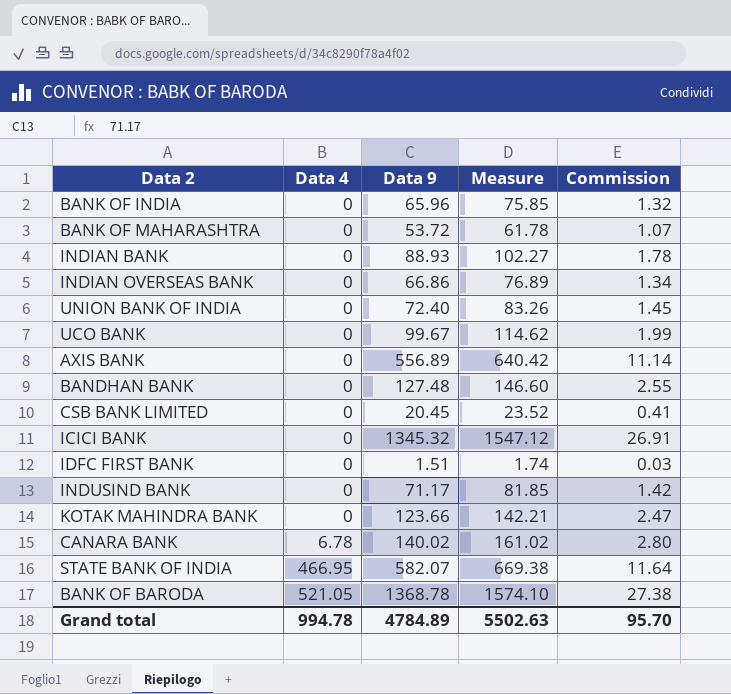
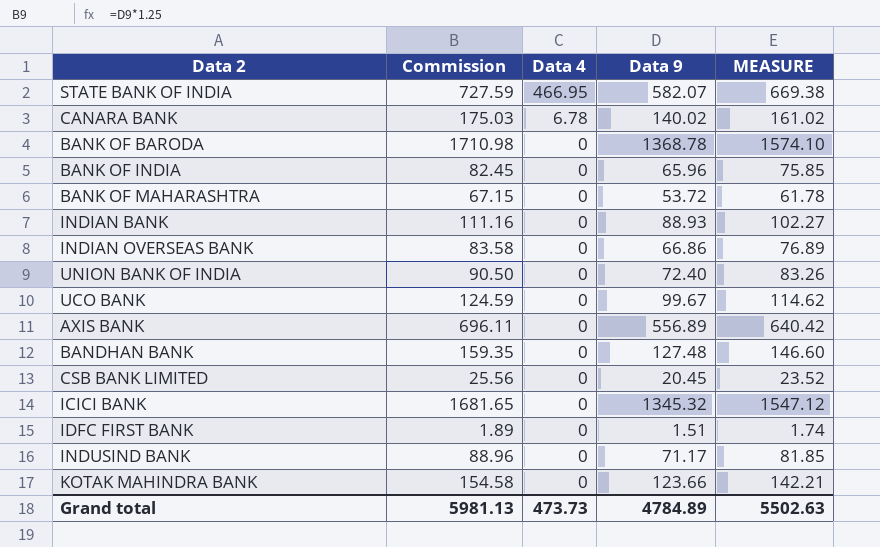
row order: Data 4 ascending -> Data 4 descending
column Commission | formula: [Data 9] * 0.02 -> [Data 9] * 1.25
column Commission | position: 5 -> 2
column name: Measure -> MEASURE
BANK OF BARODA | Data 4: 521.05 -> 0
Grand total | Commission: 95.70 -> 5981.13
Grand total | Data 4: 994.78 -> 473.73

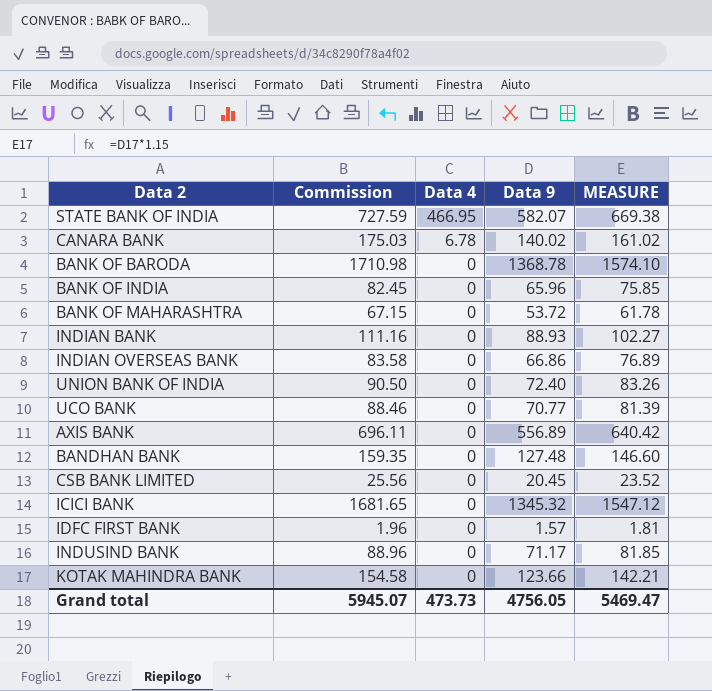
UCO BANK | Commission: 124.59 -> 88.46
UCO BANK | Data 9: 99.67 -> 70.77
UCO BANK | MEASURE: 114.62 -> 81.39
IDFC FIRST BANK | Commission: 1.89 -> 1.96
IDFC FIRST BANK | Data 9: 1.51 -> 1.57
IDFC FIRST BANK | MEASURE: 1.74 -> 1.81
Grand total | Commission: 5981.13 -> 5945.07
Grand total | Data 9: 4784.89 -> 4756.05
Grand total | MEASURE: 5502.63 -> 5469.47

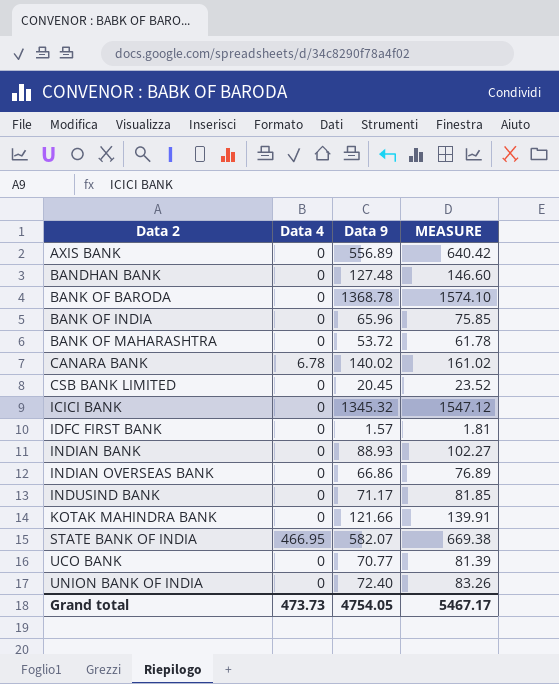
row order: Data 4 descending -> Data 2 ascending
column Commission | formula: [Data 9] * 1.25 -> none
KOTAK MAHINDRA BANK | Data 9: 123.66 -> 121.66
KOTAK MAHINDRA BANK | MEASURE: 142.21 -> 139.91
Grand total | Data 9: 4756.05 -> 4754.05
Grand total | MEASURE: 5469.47 -> 5467.17

